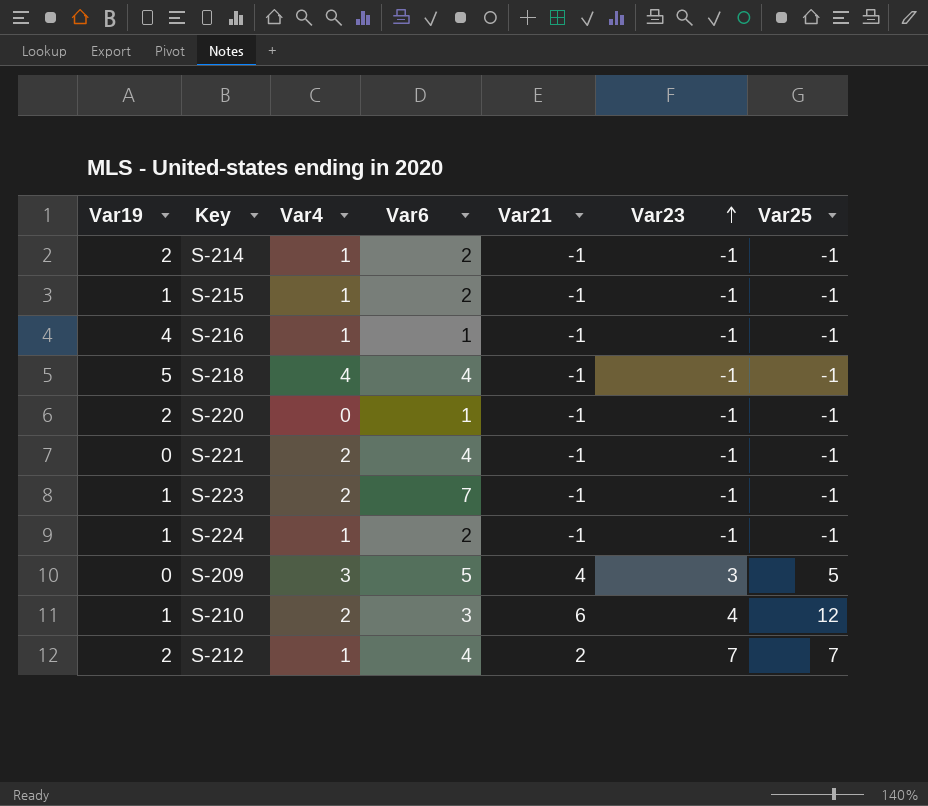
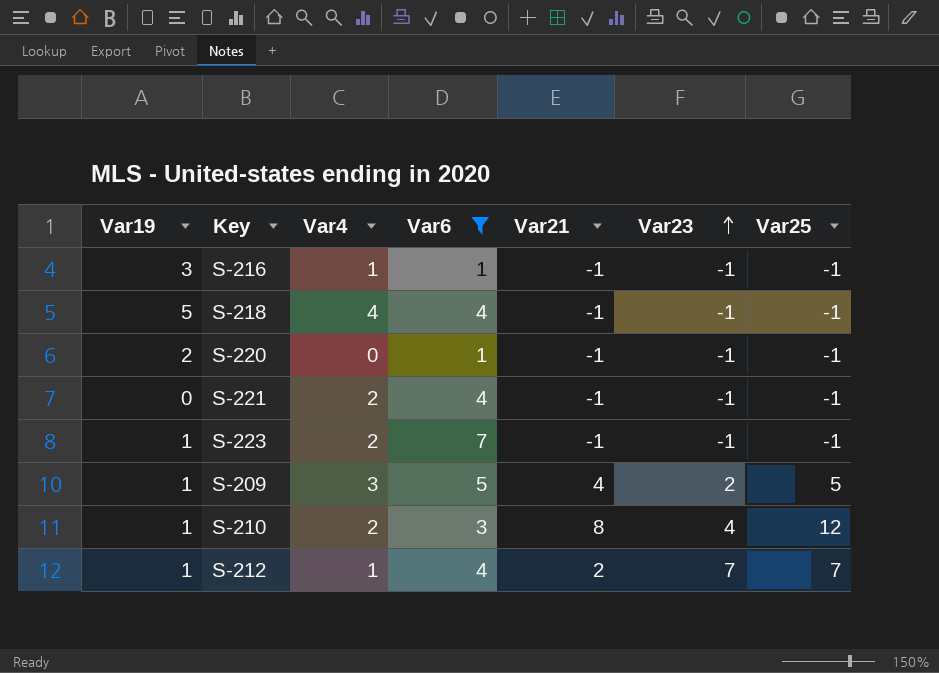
filter: none -> Var6 != 2
S-216 | Var19: 4 -> 3
S-209 | Var19: 0 -> 1
S-209 | Var23: 3 -> 2
S-210 | Var21: 6 -> 8
S-212 | Var19: 2 -> 1

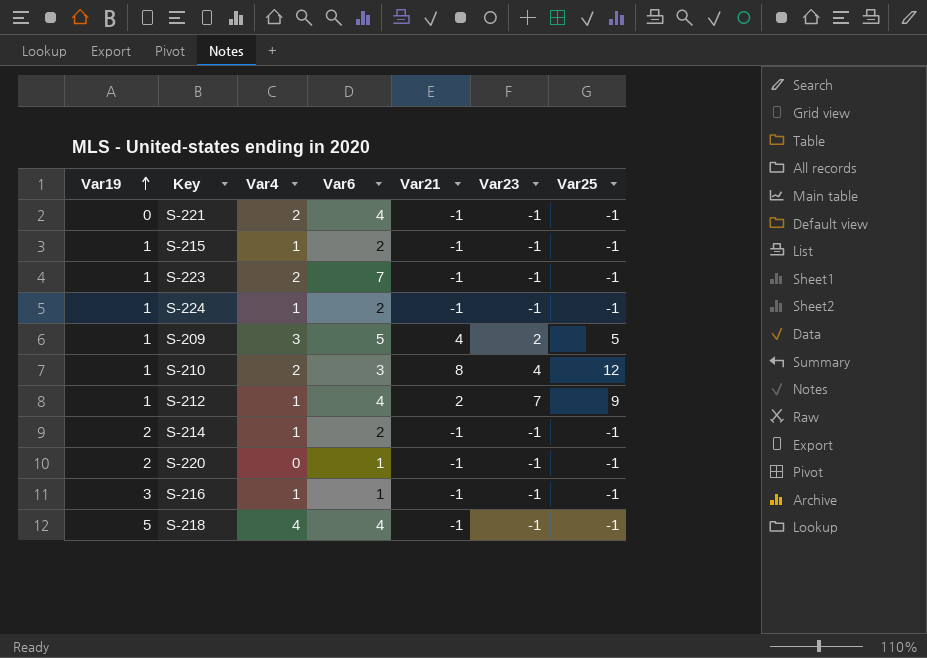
filter: Var6 != 2 -> none
row order: Var23 ascending -> Var19 ascending
S-212 | Var25: 7 -> 9

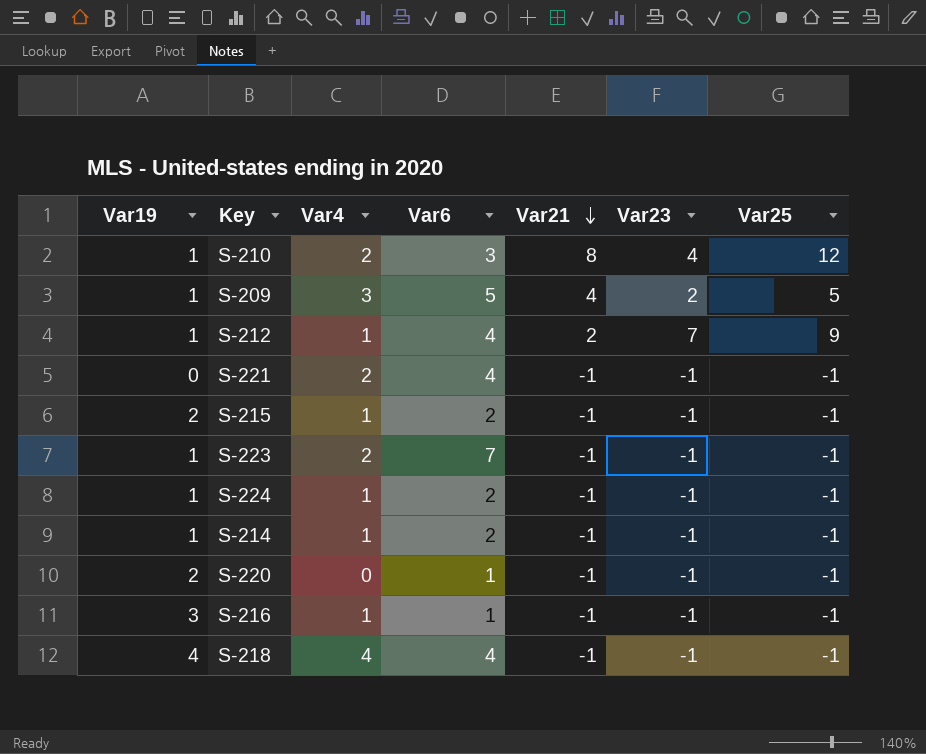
row order: Var19 ascending -> Var21 descending
S-215 | Var19: 1 -> 2
S-214 | Var19: 2 -> 1
S-218 | Var19: 5 -> 4

